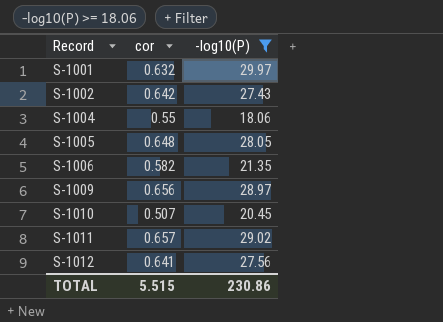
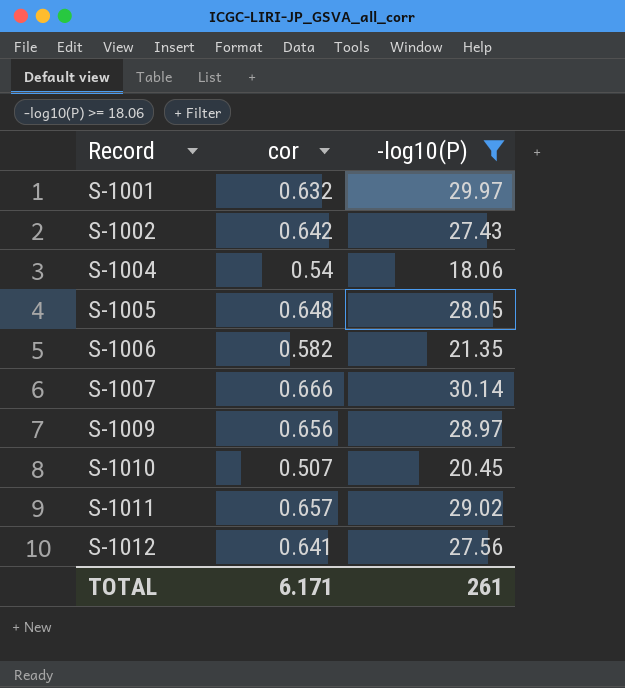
S-1004 | cor: 0.55 -> 0.54
row S-1007: none -> 0.666 | 30.14
TOTAL | cor: 5.515 -> 6.171
TOTAL | -log10(P): 230.86 -> 261

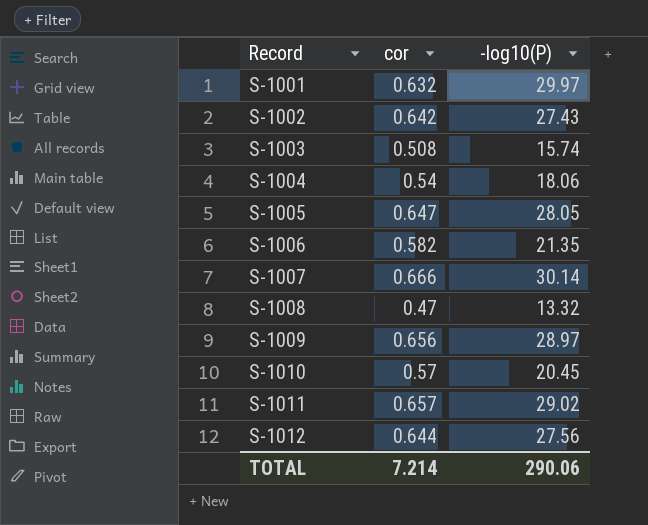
filter: -log10(P) >= 18.06 -> none
S-1005 | cor: 0.648 -> 0.647
S-1010 | cor: 0.507 -> 0.57
S-1012 | cor: 0.641 -> 0.644
TOTAL | cor: 6.171 -> 7.214
TOTAL | -log10(P): 261 -> 290.06

